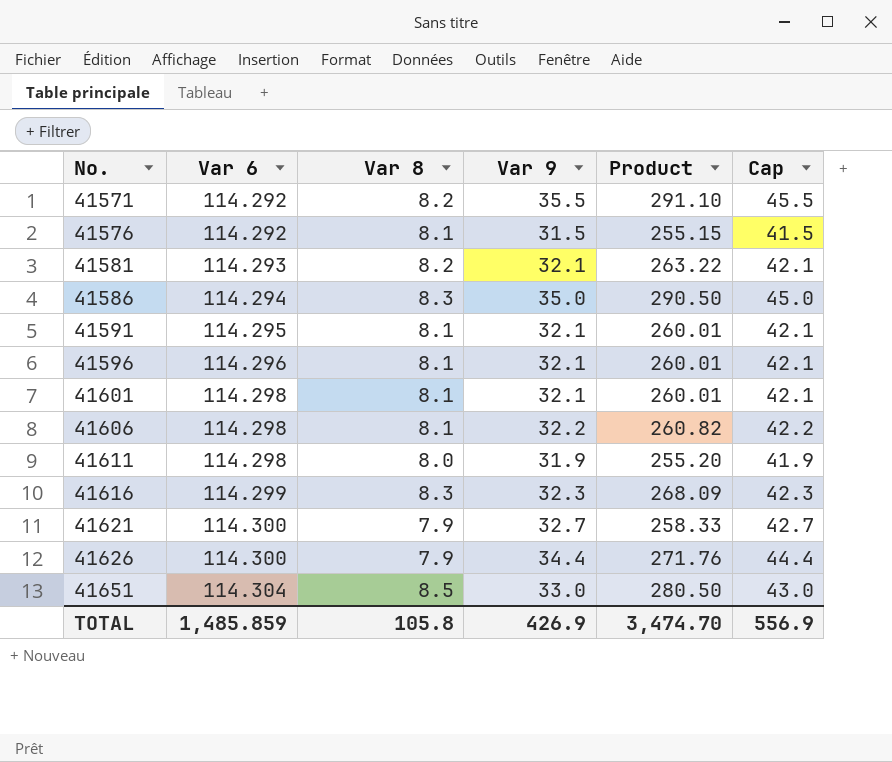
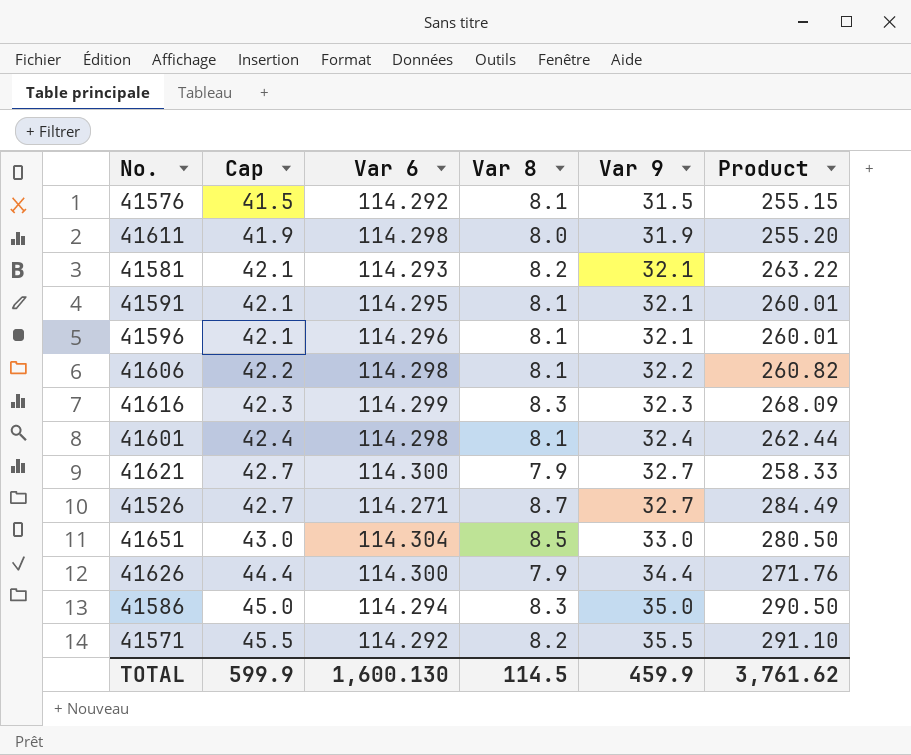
row order: No. ascending -> Cap ascending
column Cap | position: 6 -> 2
41601 | Cap: 42.1 -> 42.4
41601 | Var 9: 32.1 -> 32.4
41601 | Product: 260.01 -> 262.44
row 41526: none -> 42.7 | 114.271 | 8.7 | 32.7 | 284.49
TOTAL | Cap: 556.9 -> 599.9
TOTAL | Var 6: 1,485.859 -> 1,600.130
TOTAL | Var 8: 105.8 -> 114.5
TOTAL | Var 9: 426.9 -> 459.9
TOTAL | Product: 3,474.70 -> 3,761.62

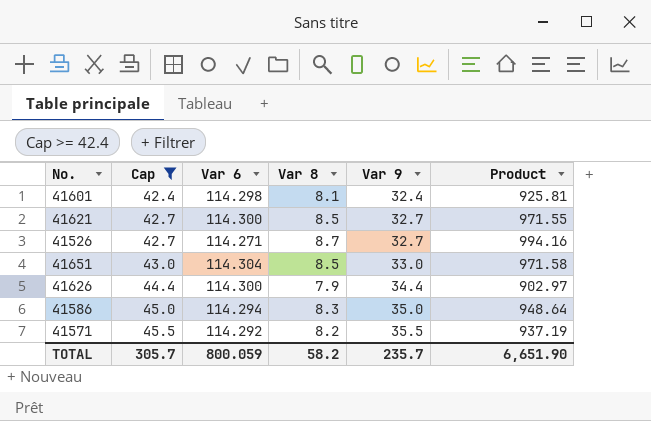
filter: none -> Cap >= 42.4
column Product | formula: [Var 8] * [Var 9] -> [Var 6] * [Var 8]
41621 | Var 8: 7.9 -> 8.5
TOTAL | Cap: 599.9 -> 305.7
TOTAL | Var 6: 1,600.130 -> 800.059
TOTAL | Var 8: 114.5 -> 58.2
TOTAL | Var 9: 459.9 -> 235.7
TOTAL | Product: 3,761.62 -> 6,651.90

